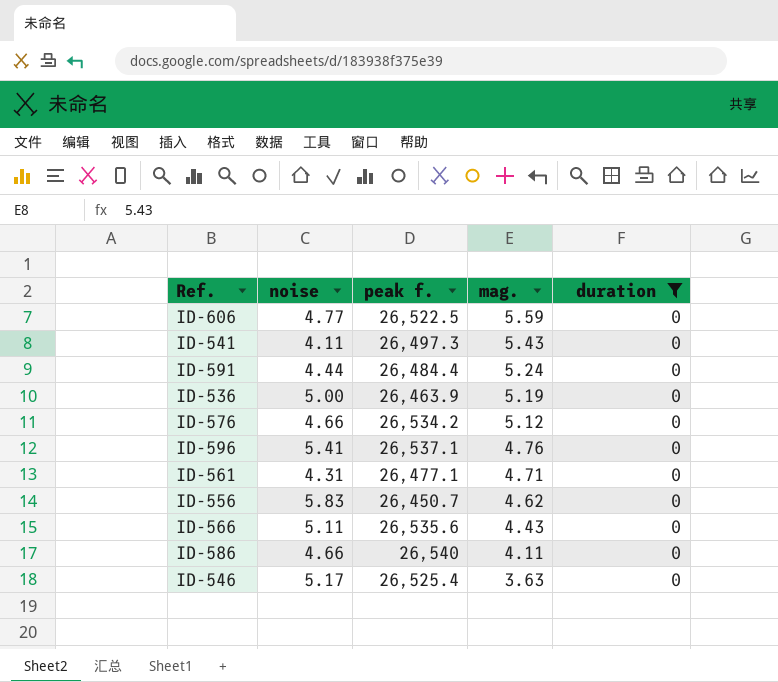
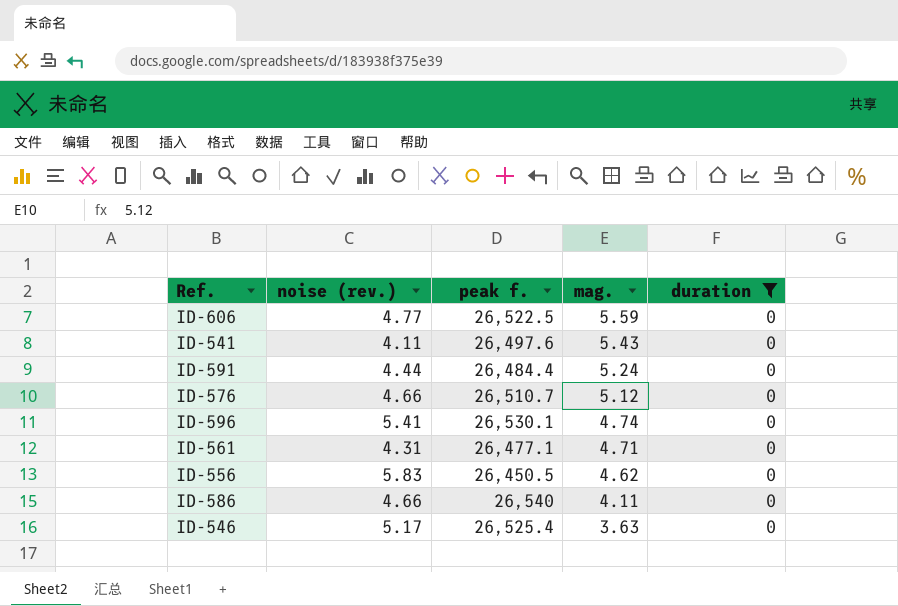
column name: noise -> noise (rev.)
row ID-536: 5.00 | 26,463.9 | 5.19 | 0 -> none
row ID-566: 5.11 | 26,535.6 | 4.43 | 0 -> none
ID-541 | peak f.: 26,497.3 -> 26,497.6
ID-576 | peak f.: 26,534.2 -> 26,510.7
ID-596 | peak f.: 26,537.1 -> 26,530.1
ID-596 | mag.: 4.76 -> 4.74
ID-556 | peak f.: 26,450.7 -> 26,450.5

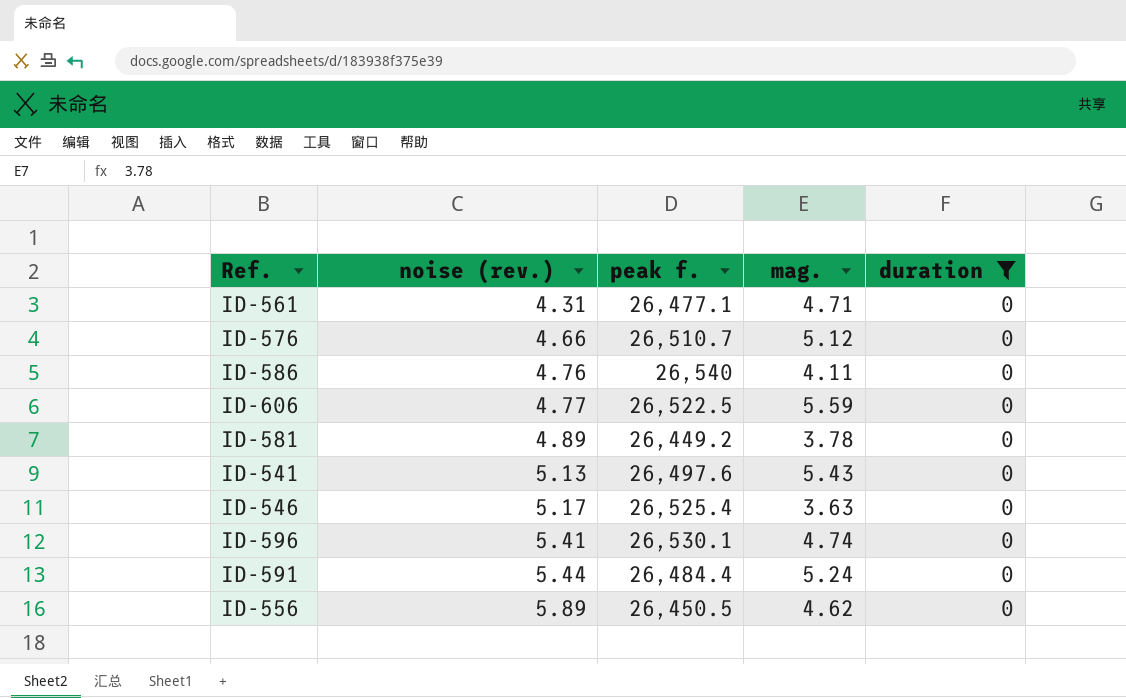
row order: mag. descending -> noise (rev.) ascending
ID-586 | noise (rev.): 4.66 -> 4.76
row ID-581: none -> 4.89 | 26,449.2 | 3.78 | 0
ID-541 | noise (rev.): 4.11 -> 5.13
ID-591 | noise (rev.): 4.44 -> 5.44
ID-556 | noise (rev.): 5.83 -> 5.89

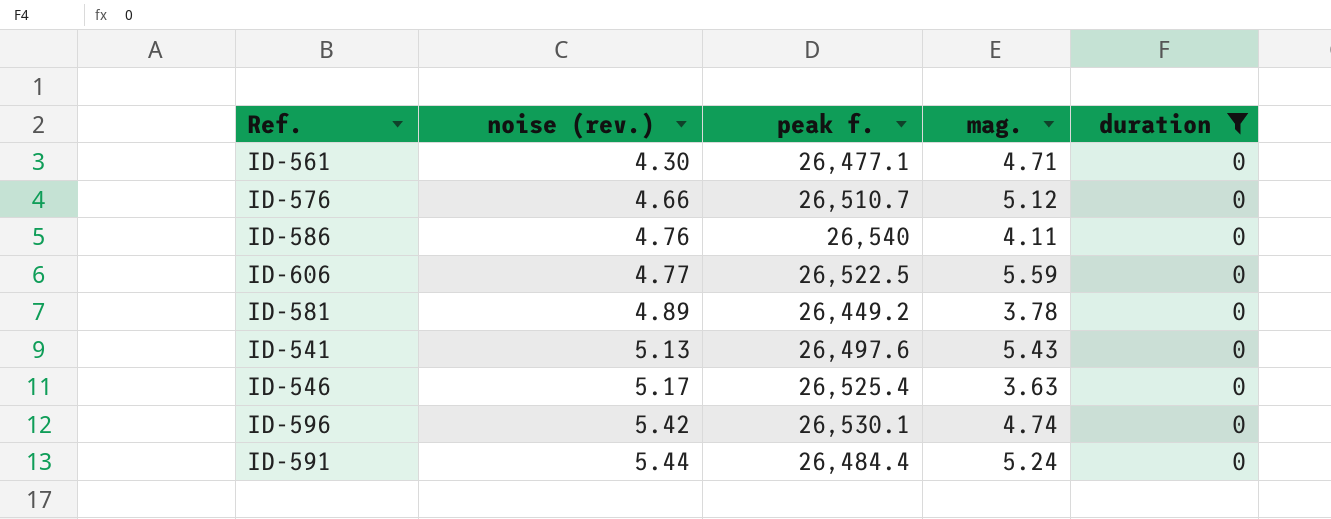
row ID-556: 5.89 | 26,450.5 | 4.62 | 0 -> none
ID-561 | noise (rev.): 4.31 -> 4.30
ID-596 | noise (rev.): 5.41 -> 5.42

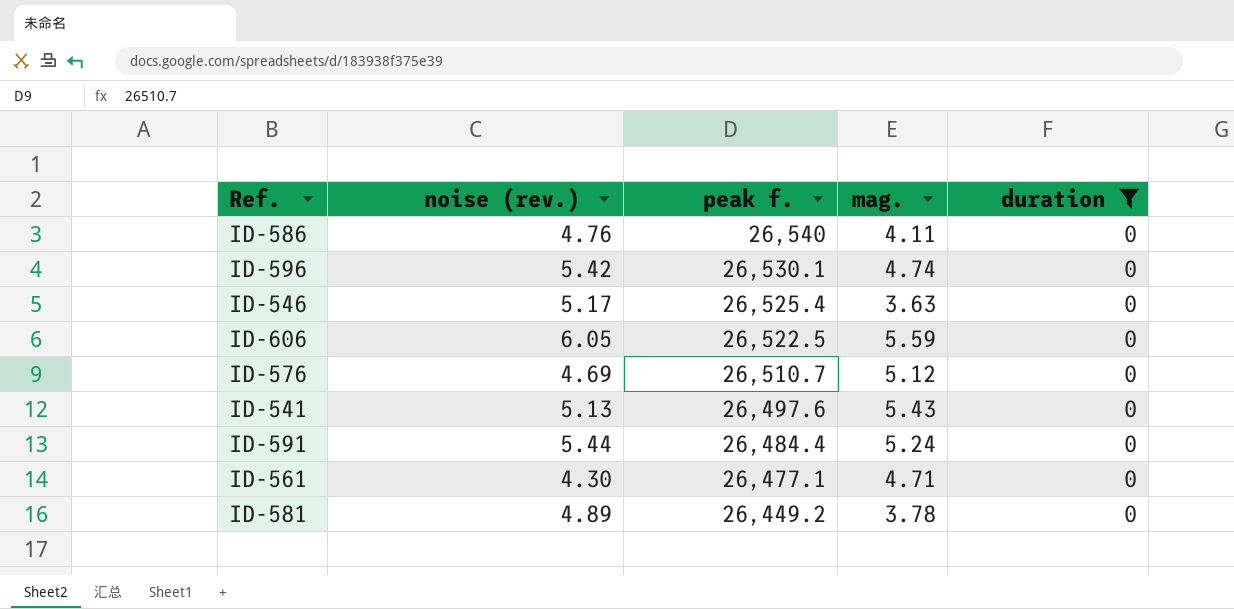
row order: noise (rev.) ascending -> peak f. descending
ID-606 | noise (rev.): 4.77 -> 6.05
ID-576 | noise (rev.): 4.66 -> 4.69

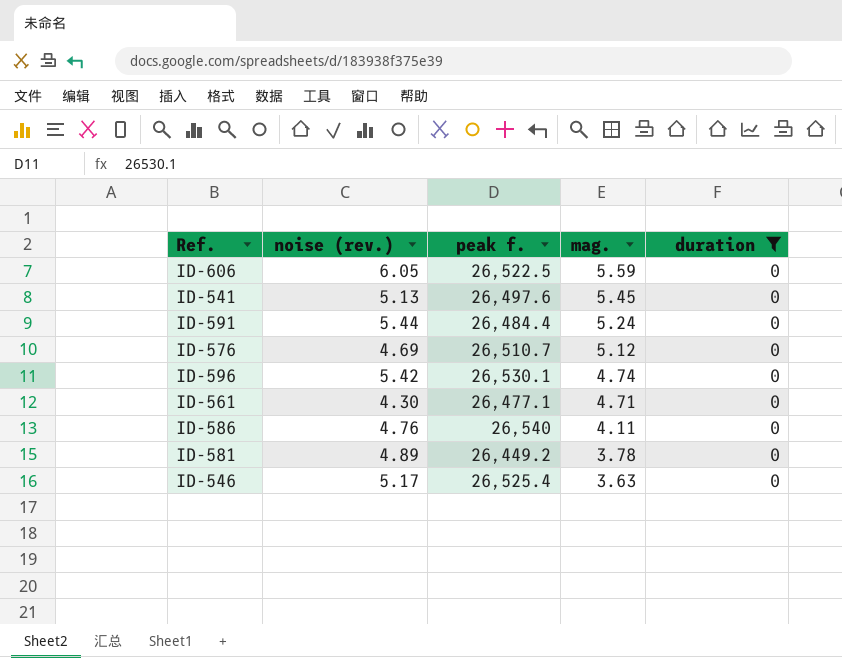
row order: peak f. descending -> mag. descending
ID-541 | mag.: 5.43 -> 5.45

